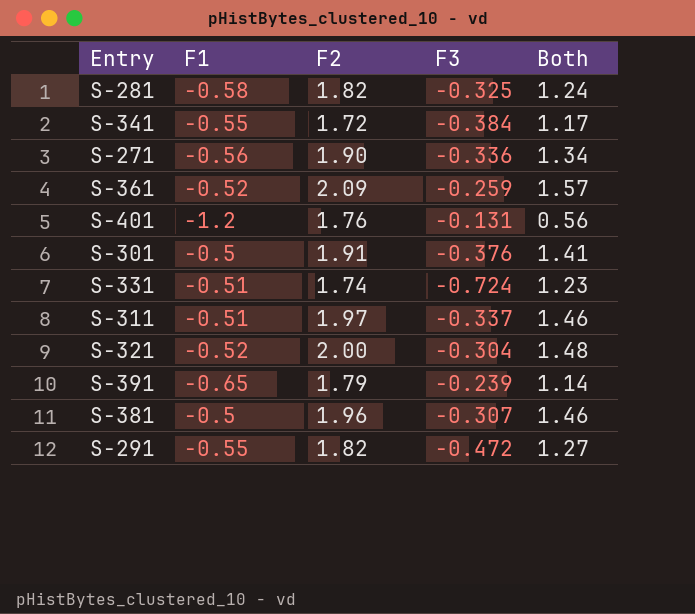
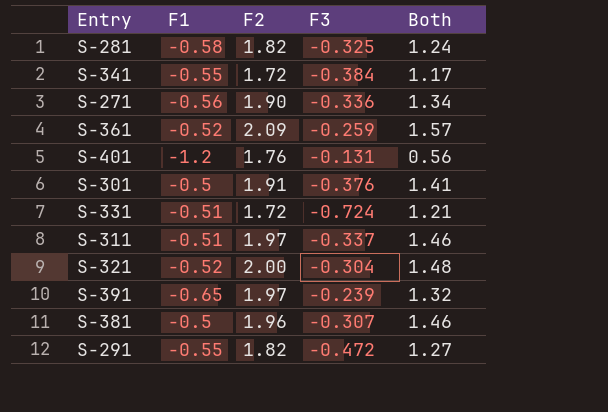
S-331 | F2: 1.74 -> 1.72
S-331 | Both: 1.23 -> 1.21
S-391 | F2: 1.79 -> 1.97
S-391 | Both: 1.14 -> 1.32

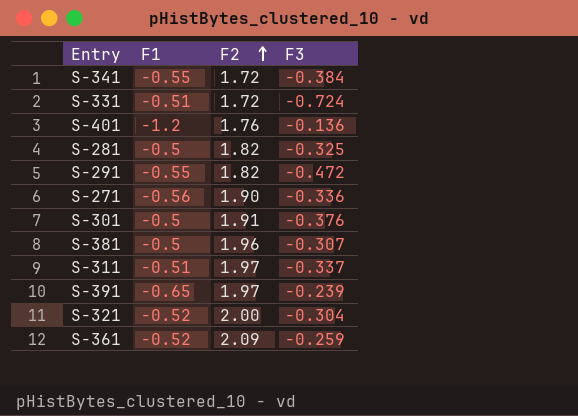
row order: none -> F2 ascending
column Both | formula: [F1] + [F2] -> none
S-401 | F3: -0.131 -> -0.136
S-281 | F1: -0.58 -> -0.5

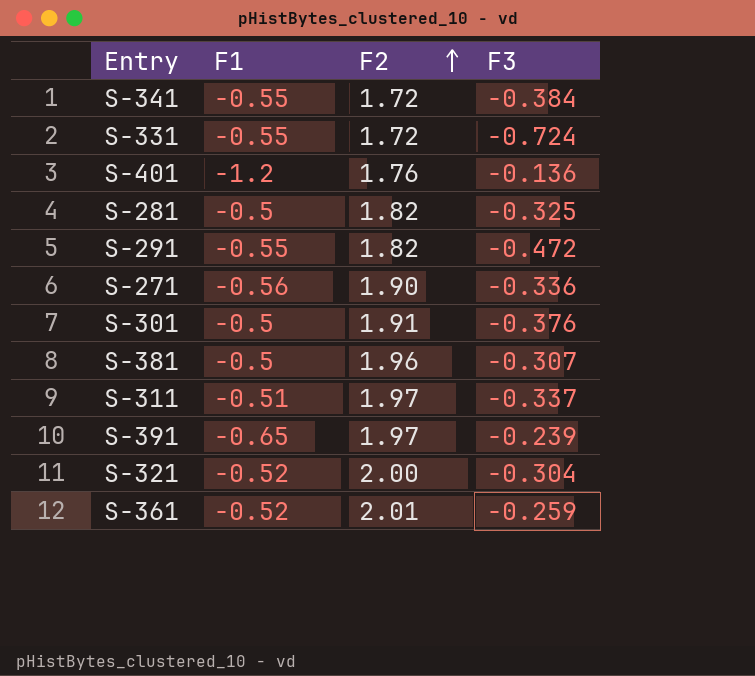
S-331 | F1: -0.51 -> -0.55
S-361 | F2: 2.09 -> 2.01

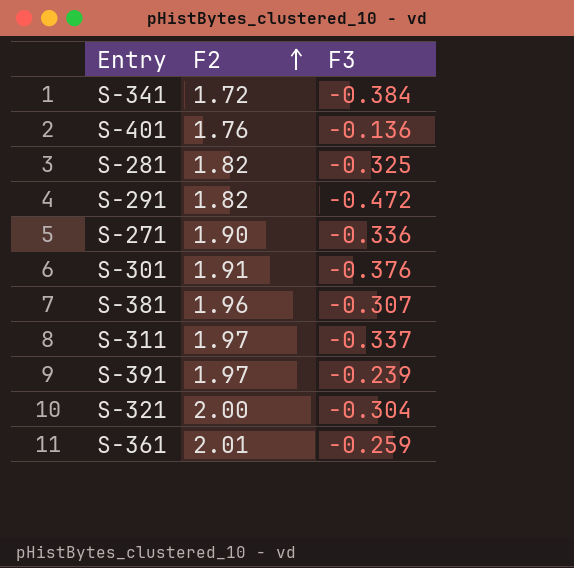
column F1 | position: 2 -> none
row S-331: -0.55 | 1.72 | -0.724 -> none

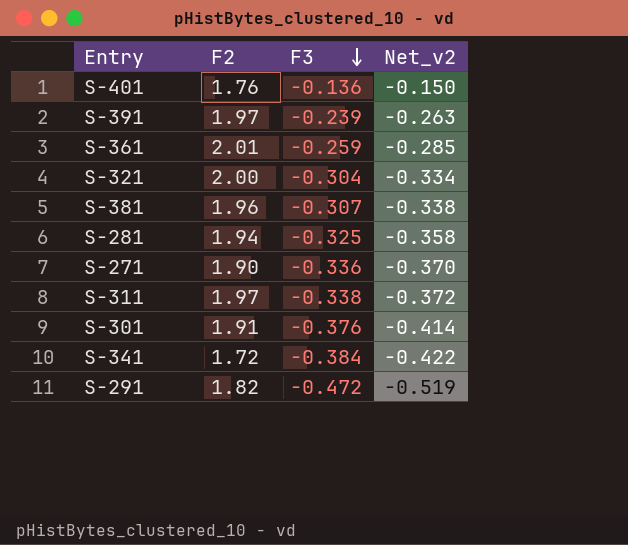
row order: F2 ascending -> F3 descending
column Net_v2 | formula: none -> [F3] * 1.1
S-281 | F2: 1.82 -> 1.94
S-311 | F3: -0.337 -> -0.338

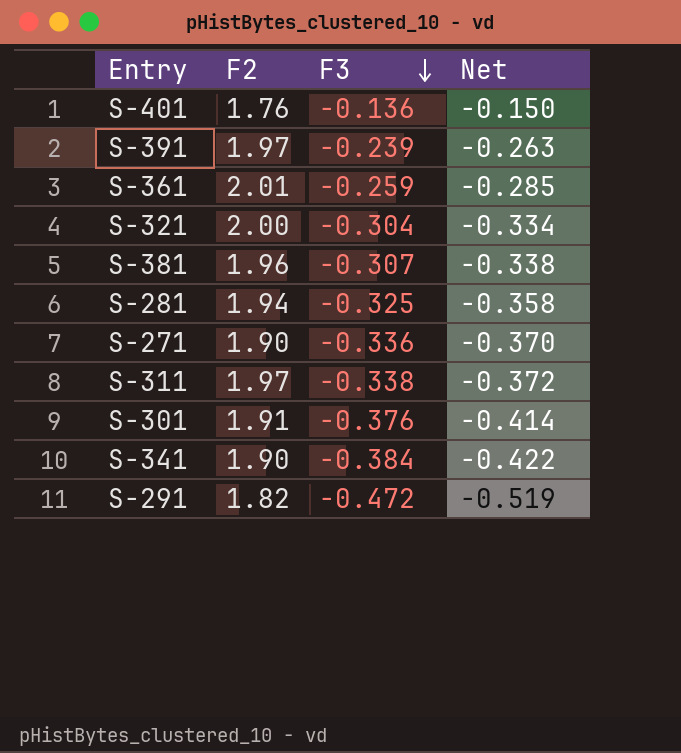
column name: Net_v2 -> Net
S-341 | F2: 1.72 -> 1.90

